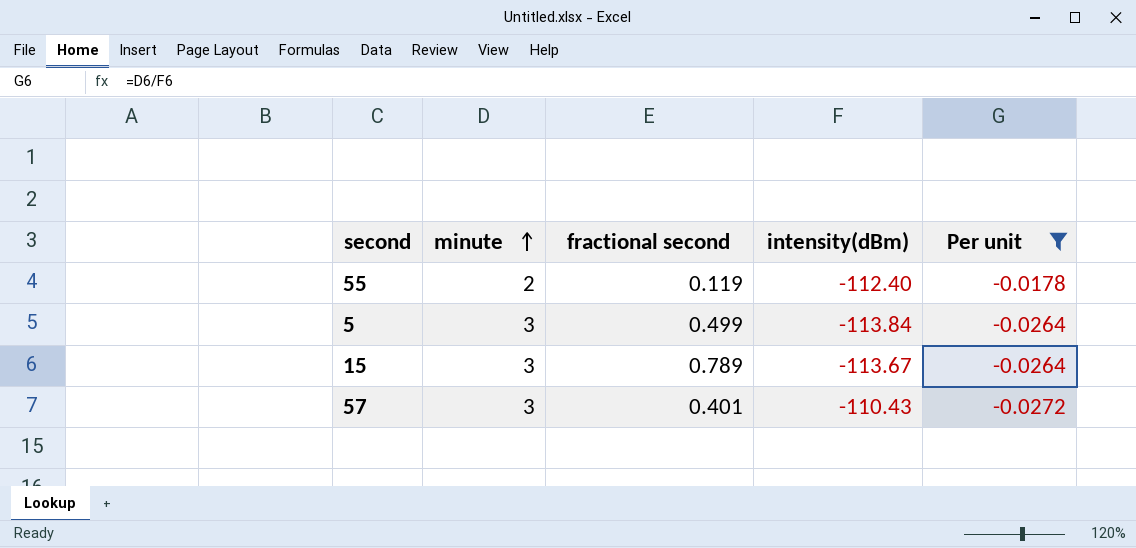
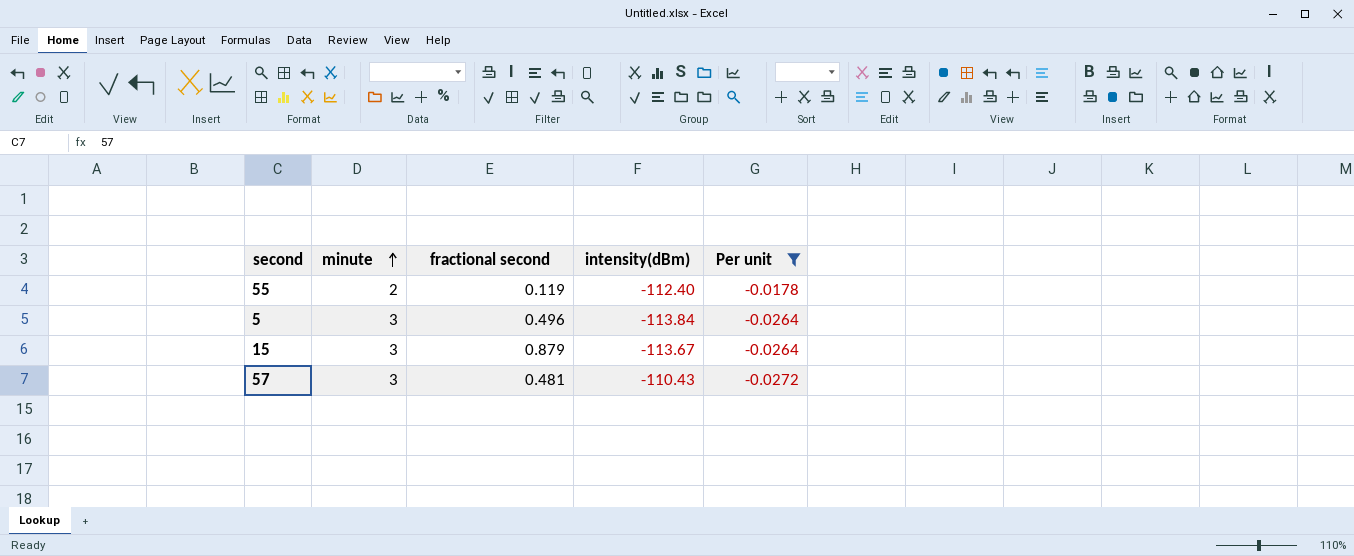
5 | fractional second: 0.499 -> 0.496
15 | fractional second: 0.789 -> 0.879
57 | fractional second: 0.401 -> 0.481

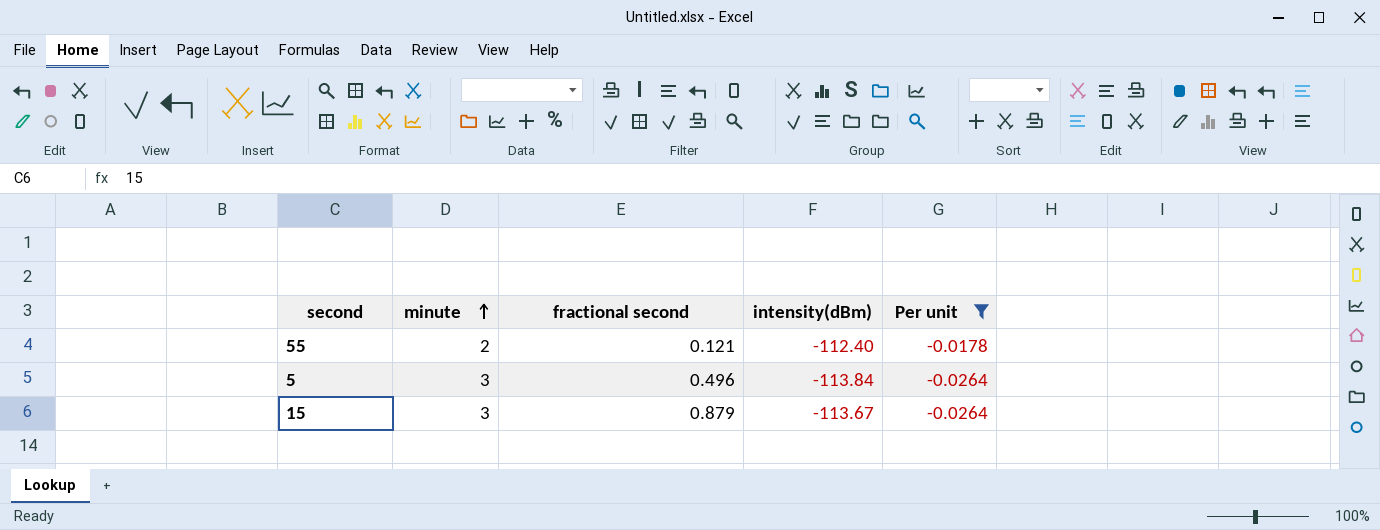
row 57: 3 | 0.481 | -110.43 | -0.0272 -> none
55 | fractional second: 0.119 -> 0.121

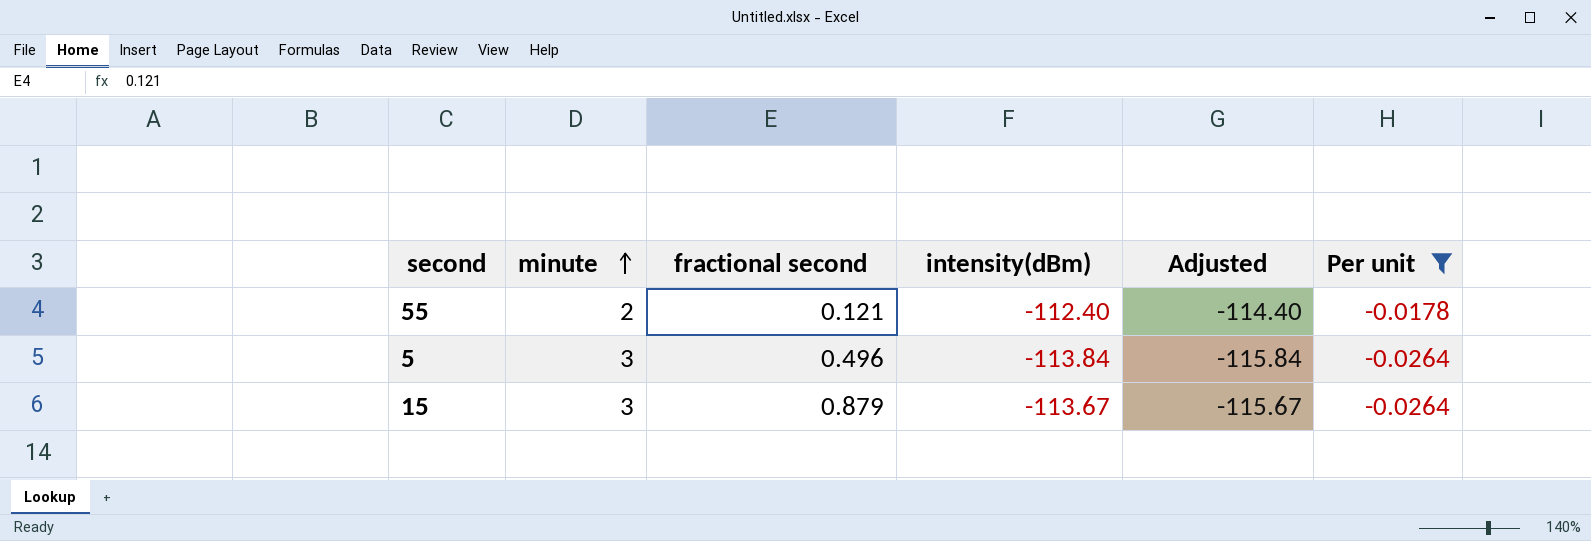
column Adjusted | formula: none -> [intensity(dBm)] - 2

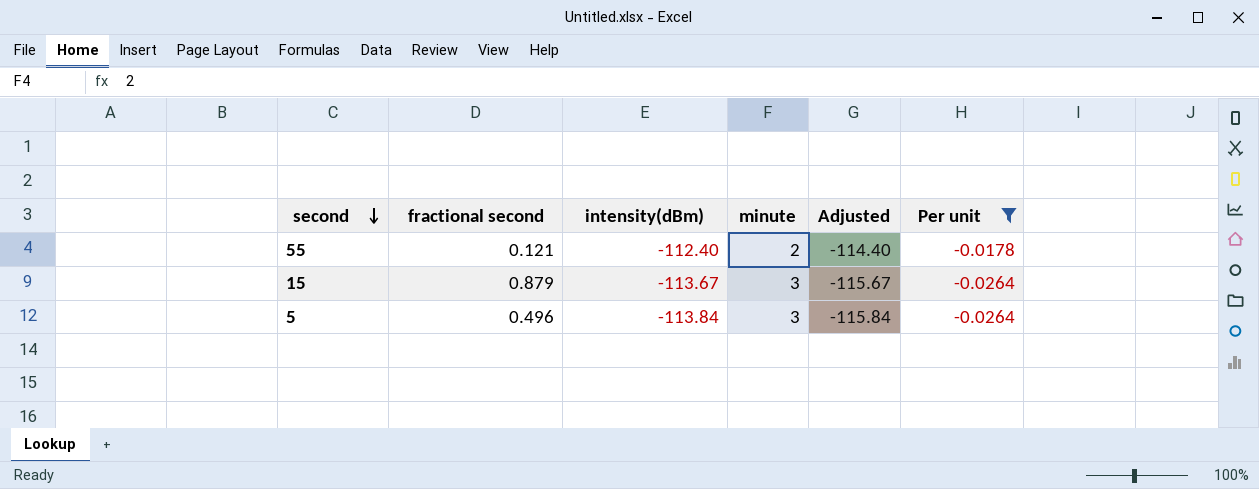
row order: minute ascending -> second descending
column minute | position: 2 -> 4

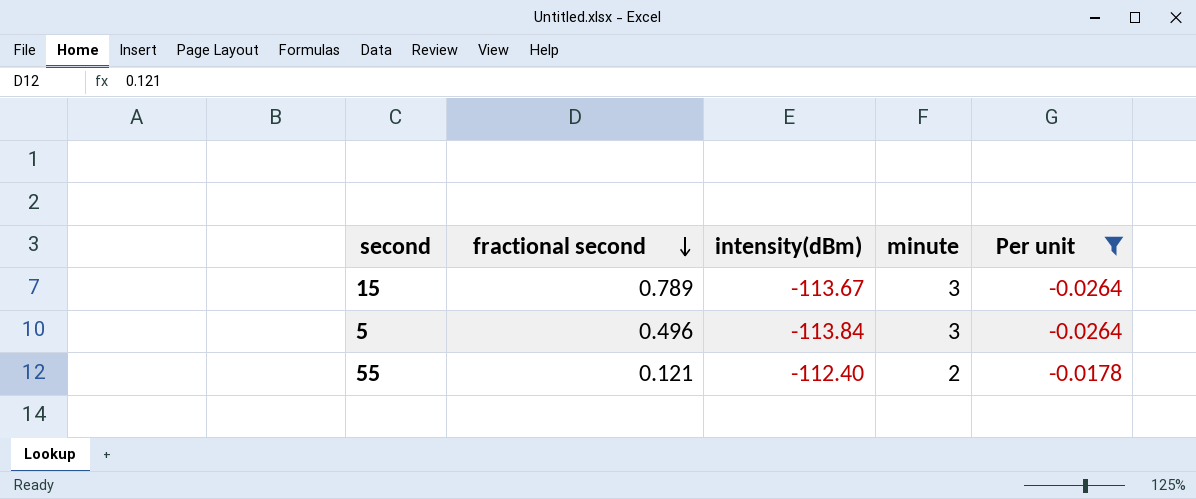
row order: second descending -> fractional second descending
column Adjusted | formula: [intensity(dBm)] - 2 -> none
15 | fractional second: 0.879 -> 0.789

